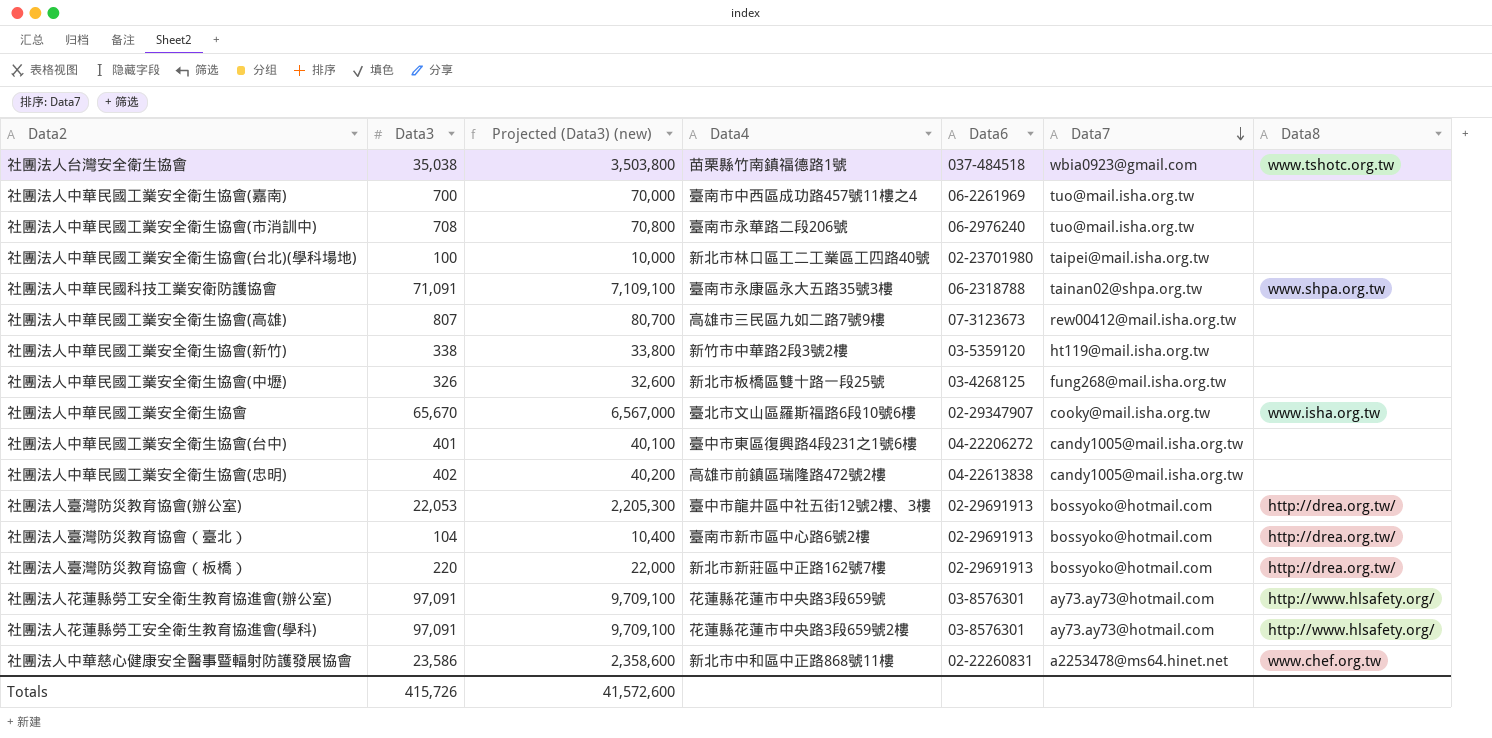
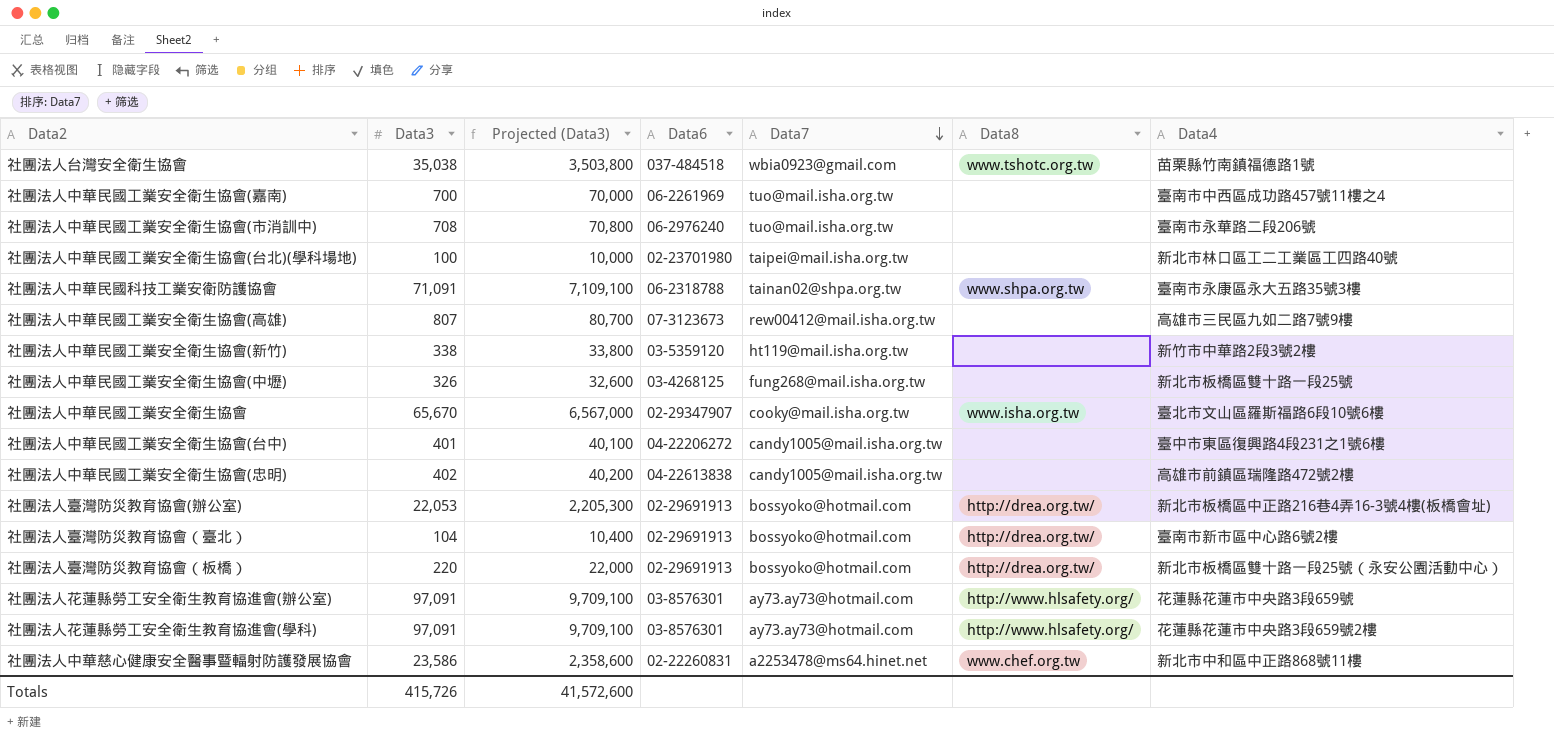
column name: Projected (Data3) (new) -> Projected (Data3)
column Data4 | position: 4 -> 7
社團法人臺灣防災教育協會(辦公室) | Data4: 臺中市龍井區中社五街12號2樓、3樓 -> 新北市板橋區中正路216巷4弄16-3號4樓(板橋會址)
社團法人臺灣防災教育協會（板橋） | Data4: 新北市新莊區中正路162號7樓 -> 新北市板橋區雙十路一段25號（永安公園活動中心）

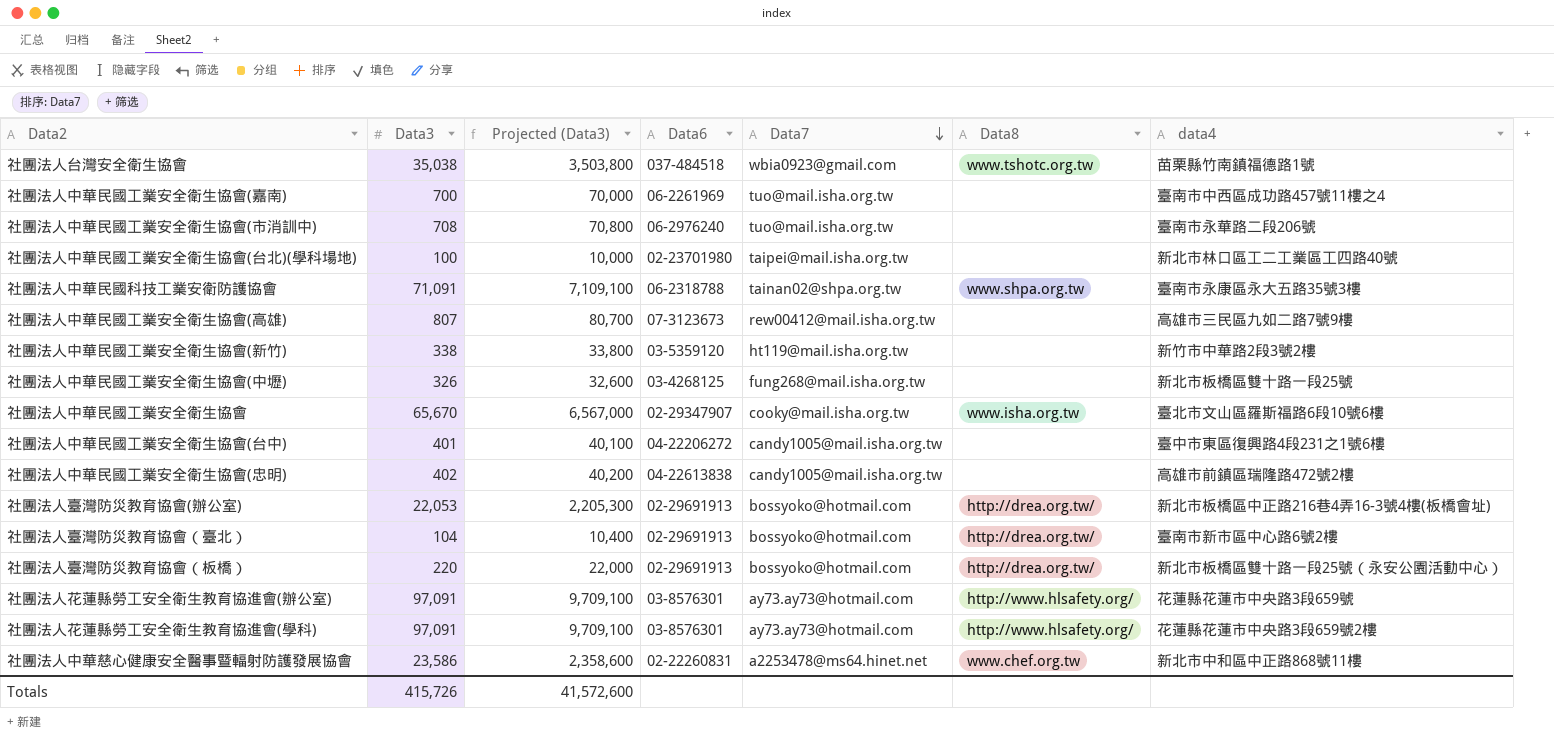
column name: Data4 -> data4

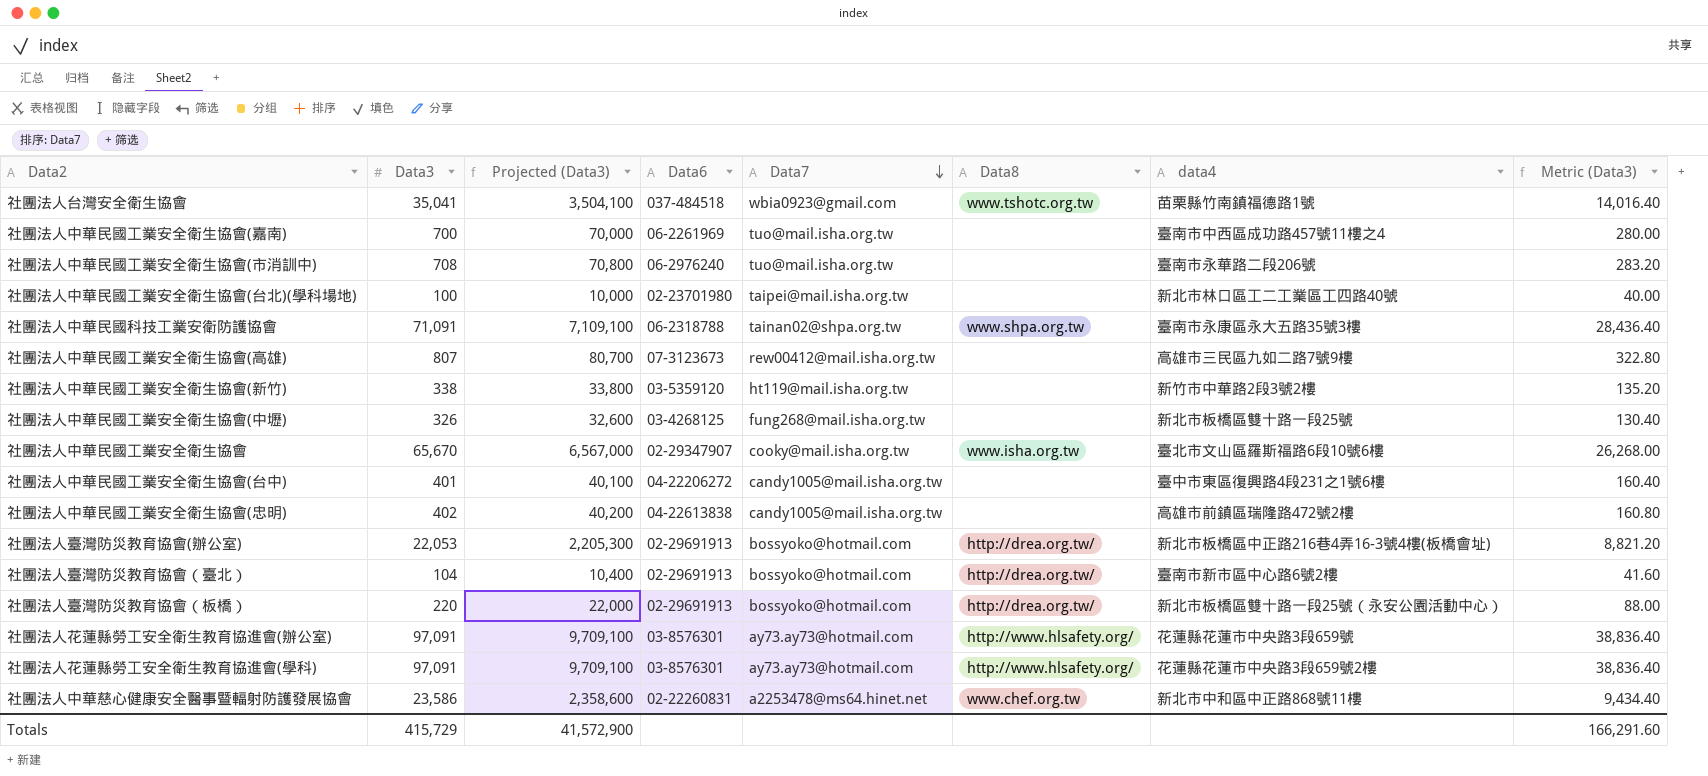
column Metric (Data3) | formula: none -> [Data3] * 0.4
社團法人台灣安全衛生協會 | Data3: 35,038 -> 35,041
社團法人台灣安全衛生協會 | Projected (Data3): 3,503,800 -> 3,504,100
Totals | Data3: 415,726 -> 415,729
Totals | Projected (Data3): 41,572,600 -> 41,572,900

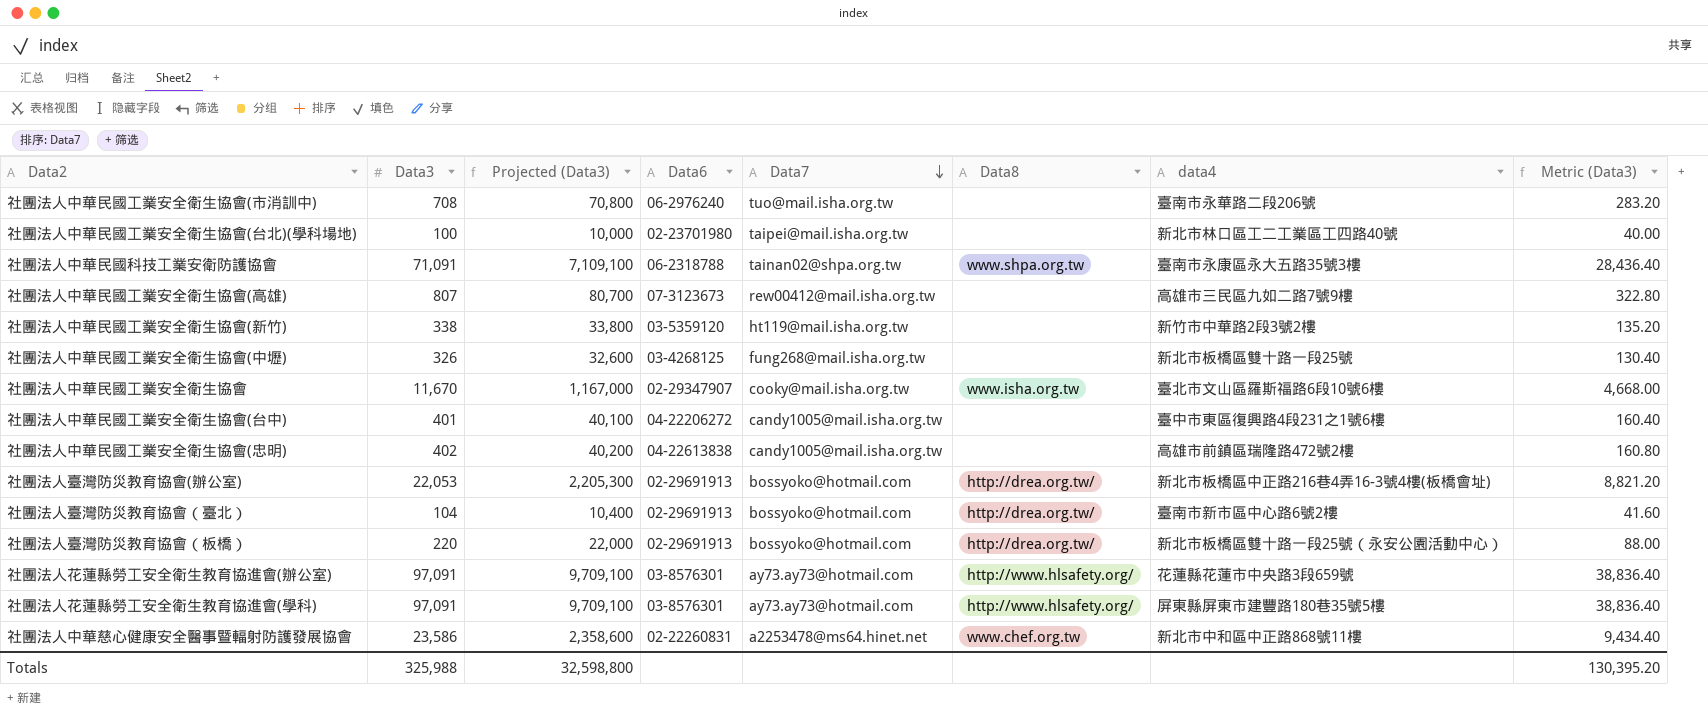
row 社團法人台灣安全衛生協會: 35,041 | 3,504,100 | 037-484518 | wbia0923@gmail.com | www.tshotc.org.tw | 苗栗縣竹南鎮福德路1號 | 14,016.40 -> none
row 社團法人中華民國工業安全衛生協會(嘉南): 700 | 70,000 | 06-2261969 | tuo@mail.isha.org.tw | none | 臺南市中西區成功路457號11樓之4 | 280.00 -> none
社團法人中華民國工業安全衛生協會 | Data3: 65,670 -> 11,670
社團法人中華民國工業安全衛生協會 | Projected (Data3): 6,567,000 -> 1,167,000
社團法人中華民國工業安全衛生協會 | Metric (Data3): 26,268.00 -> 4,668.00
社團法人花蓮縣勞工安全衛生教育協進會(學科) | data4: 花蓮縣花蓮市中央路3段659號2樓 -> 屏東縣屏東市建豐路180巷35號5樓
Totals | Data3: 415,729 -> 325,988
Totals | Projected (Data3): 41,572,900 -> 32,598,800
Totals | Metric (Data3): 166,291.60 -> 130,395.20

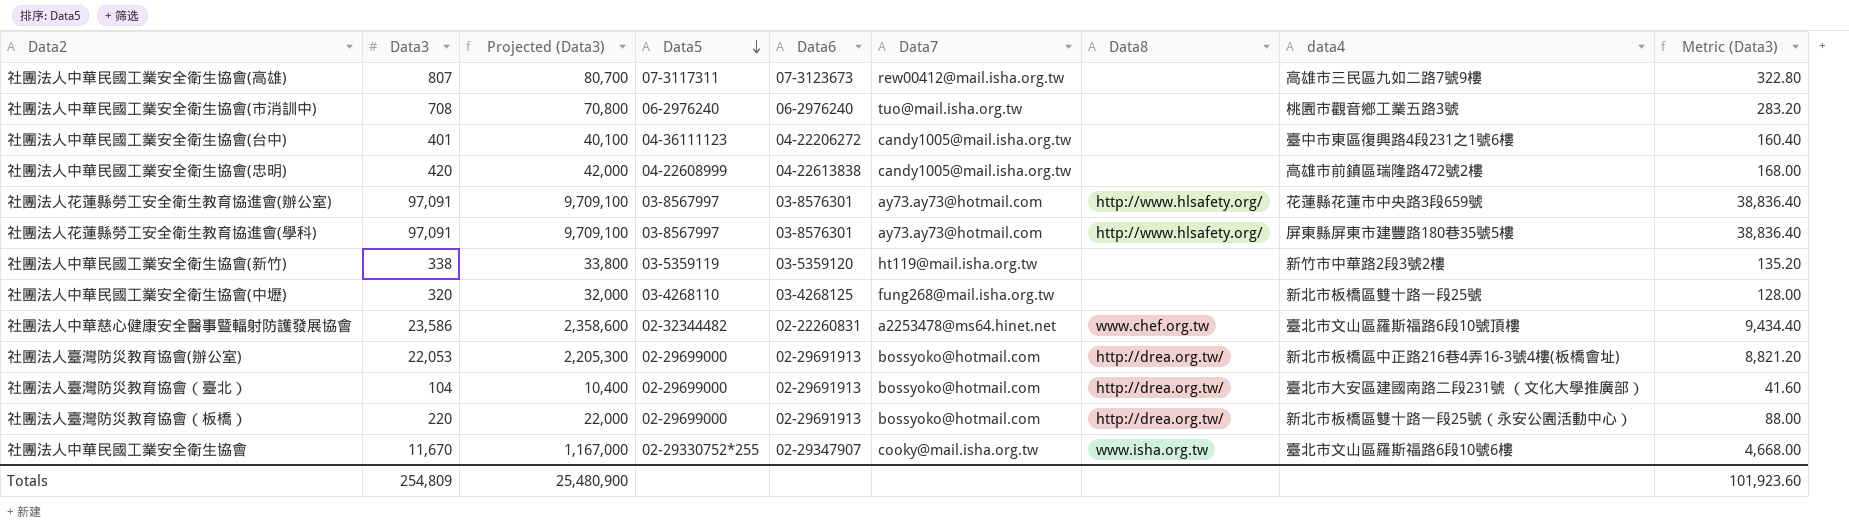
row order: Data7 descending -> Data5 descending
column Data5 | position: none -> 4
row 社團法人中華民國工業安全衛生協會(台北)(學科場地): 100 | 10,000 | 02-23701980 | taipei@mail.isha.org.tw | none | 新北市林口區工二工業區工四路40號 | 40.00 -> none
row 社團法人中華民國科技工業安衛防護協會: 71,091 | 7,109,100 | 06-2318788 | tainan02@shpa.org.tw | www.shpa.org.tw | 臺南市永康區永大五路35號3樓 | 28,436.40 -> none
社團法人中華民國工業安全衛生協會(市消訓中) | data4: 臺南市永華路二段206號 -> 桃園市觀音鄉工業五路3號
社團法人中華民國工業安全衛生協會(忠明) | Data3: 402 -> 420
社團法人中華民國工業安全衛生協會(忠明) | Projected (Data3): 40,200 -> 42,000
社團法人中華民國工業安全衛生協會(忠明) | Metric (Data3): 160.80 -> 168.00
社團法人中華民國工業安全衛生協會(中壢) | Data3: 326 -> 320
社團法人中華民國工業安全衛生協會(中壢) | Projected (Data3): 32,600 -> 32,000
社團法人中華民國工業安全衛生協會(中壢) | Metric (Data3): 130.40 -> 128.00
社團法人中華慈心健康安全醫事暨輻射防護發展協會 | data4: 新北市中和區中正路868號11樓 -> 臺北市文山區羅斯福路6段10號頂樓
社團法人臺灣防災教育協會（臺北） | data4: 臺南市新市區中心路6號2樓 -> 臺北市大安區建國南路二段231號 （文化大學推廣部）
Totals | Data3: 325,988 -> 254,809
Totals | Projected (Data3): 32,598,800 -> 25,480,900
Totals | Metric (Data3): 130,395.20 -> 101,923.60

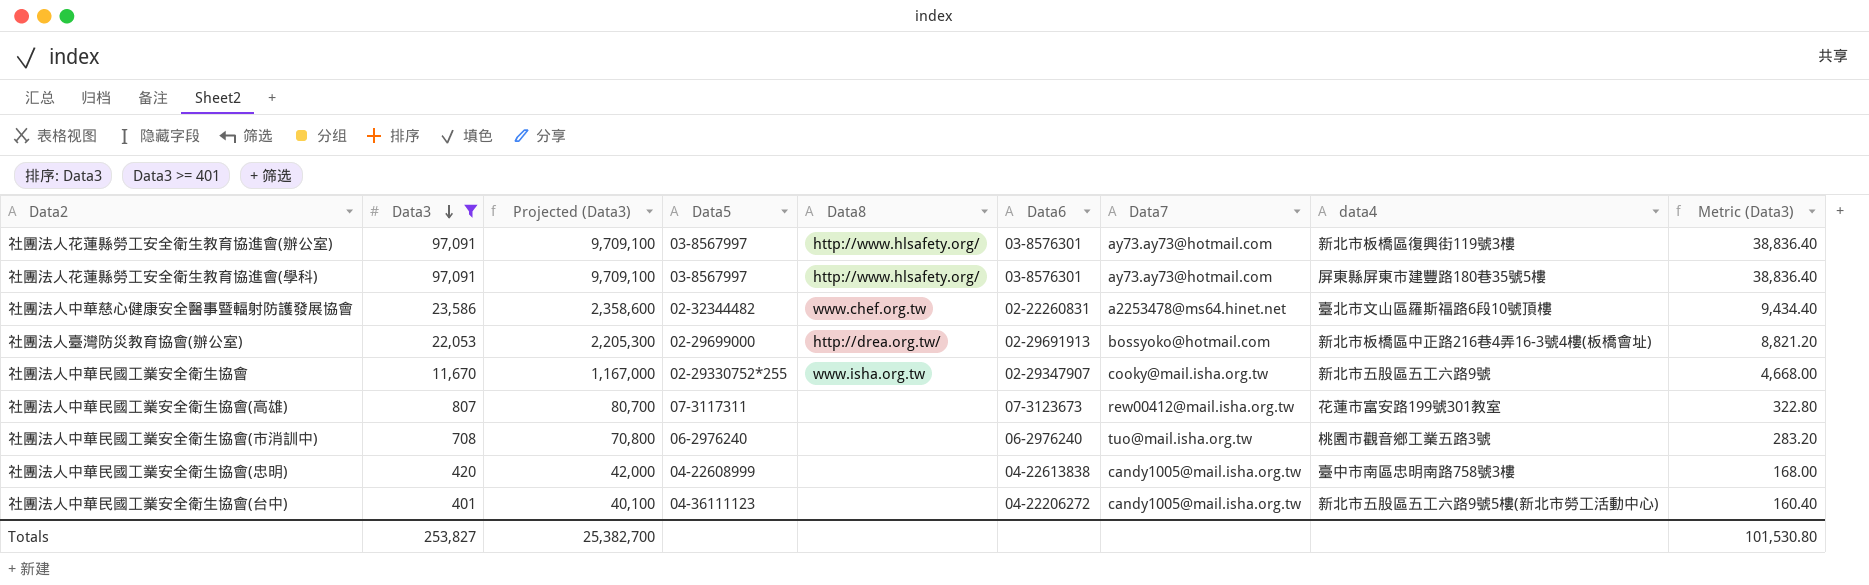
filter: none -> Data3 >= 401
row order: Data5 descending -> Data3 descending
column Data8 | position: 7 -> 5
社團法人花蓮縣勞工安全衛生教育協進會(辦公室) | data4: 花蓮縣花蓮市中央路3段659號 -> 新北市板橋區復興街119號3樓
社團法人中華民國工業安全衛生協會 | data4: 臺北市文山區羅斯福路6段10號6樓 -> 新北市五股區五工六路9號
社團法人中華民國工業安全衛生協會(高雄) | data4: 高雄市三民區九如二路7號9樓 -> 花蓮市富安路199號301教室
社團法人中華民國工業安全衛生協會(忠明) | data4: 高雄市前鎮區瑞隆路472號2樓 -> 臺中市南區忠明南路758號3樓
社團法人中華民國工業安全衛生協會(台中) | data4: 臺中市東區復興路4段231之1號6樓 -> 新北市五股區五工六路9號5樓(新北市勞工活動中心)
Totals | Data3: 254,809 -> 253,827
Totals | Projected (Data3): 25,480,900 -> 25,382,700
Totals | Metric (Data3): 101,923.60 -> 101,530.80

